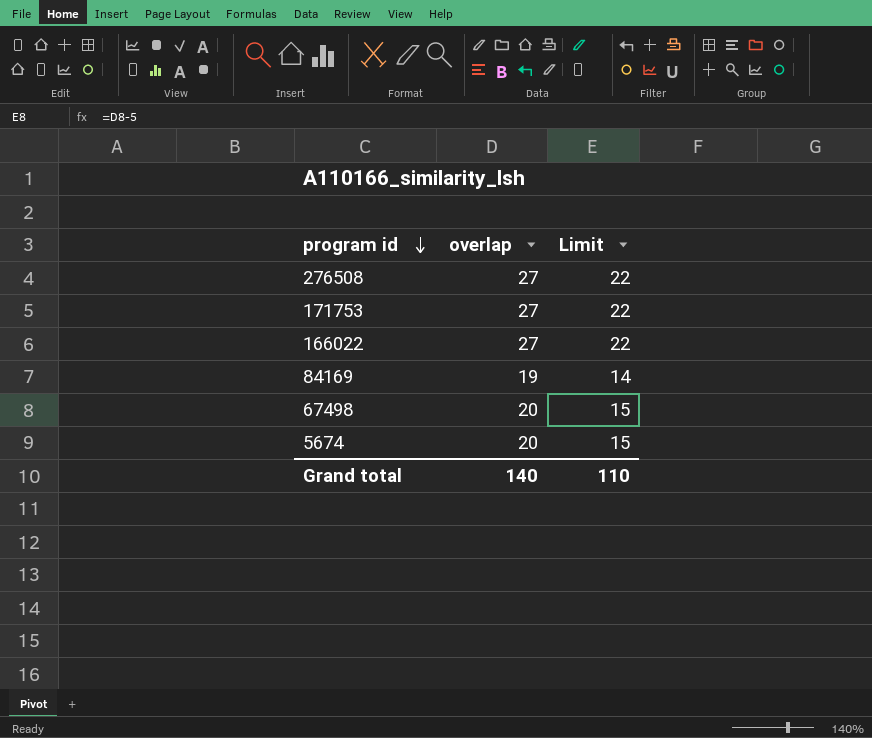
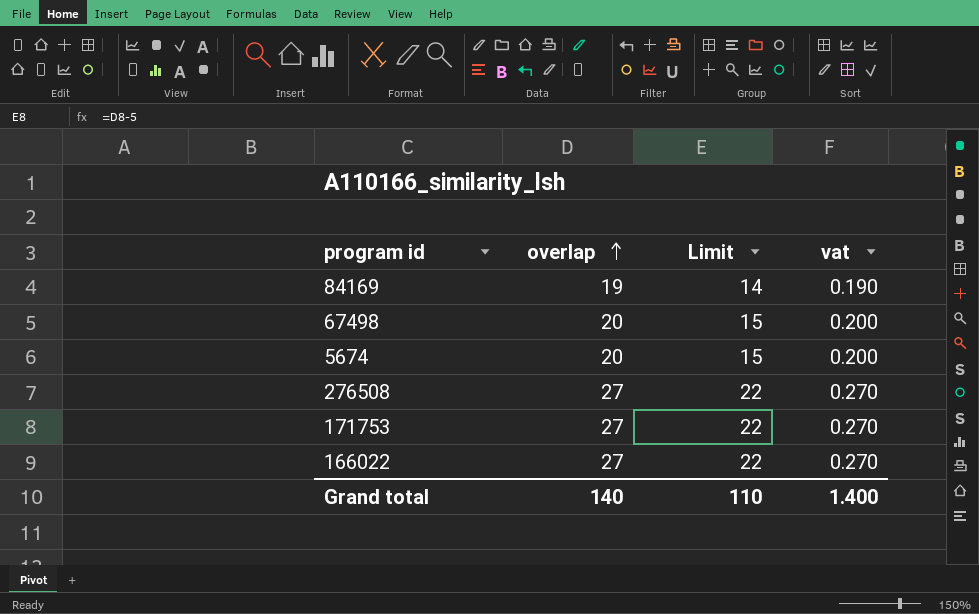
row order: program id descending -> overlap ascending
column vat | formula: none -> [overlap] * 0.01

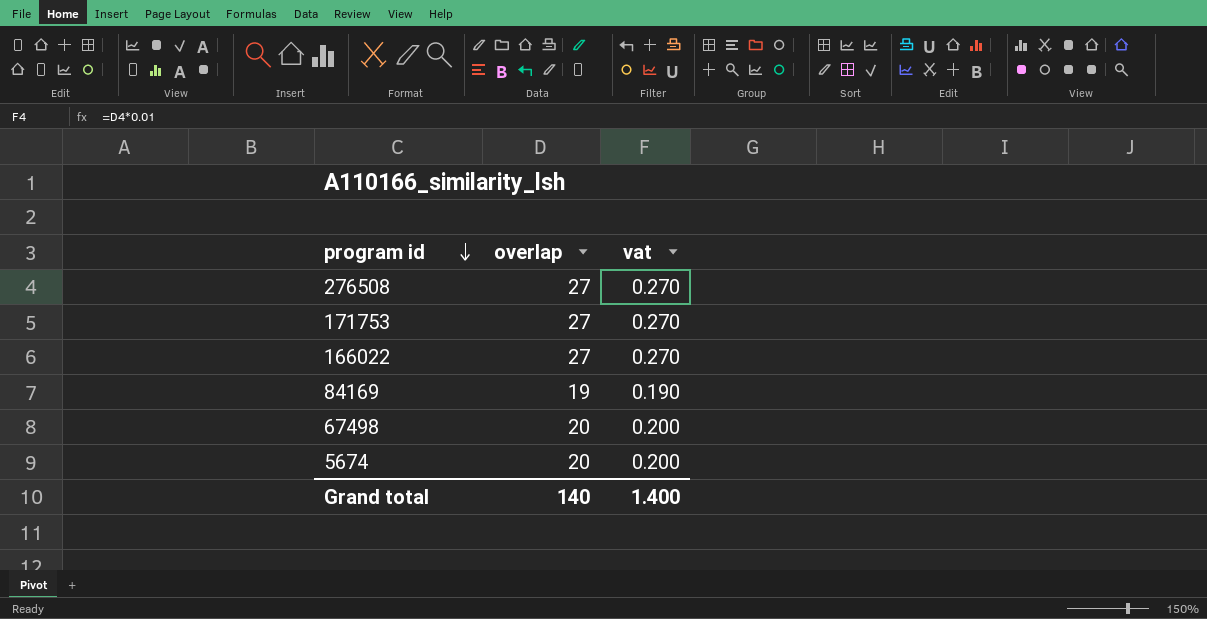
row order: overlap ascending -> program id descending
column Limit | formula: [overlap] - 5 -> none

